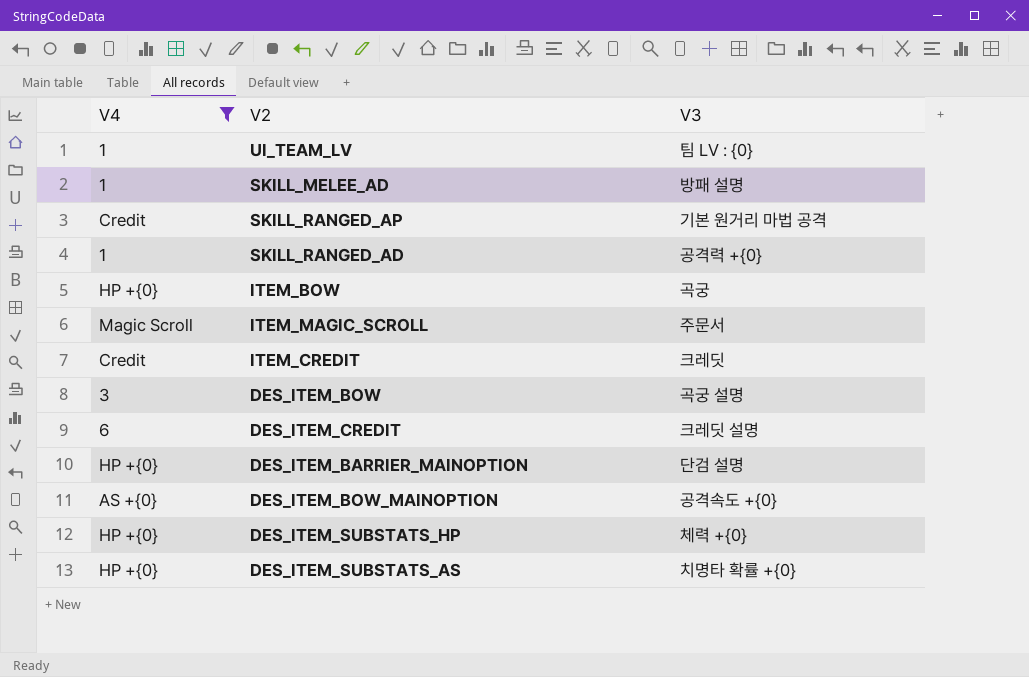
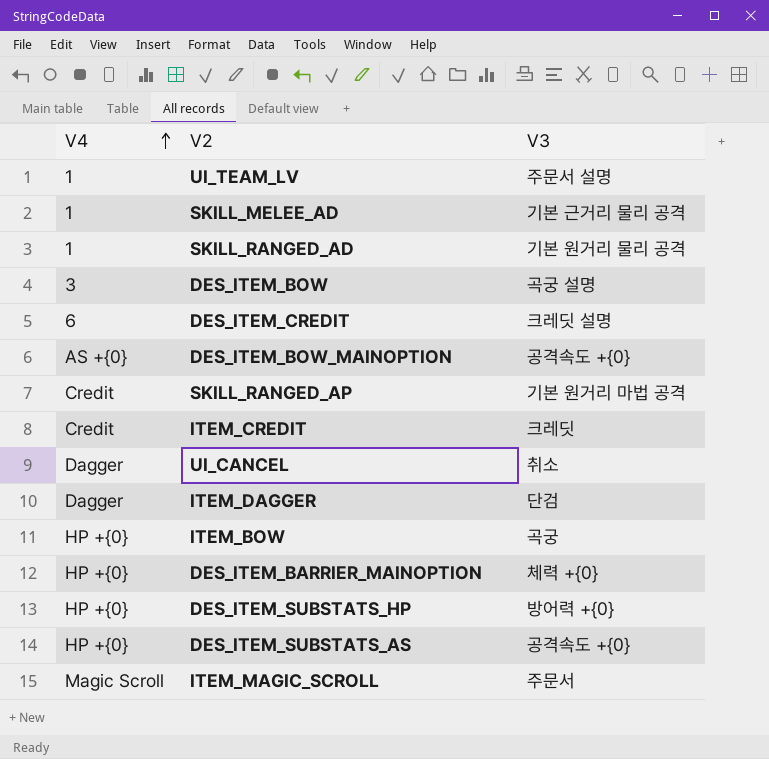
filter: V4 != Dagger -> none
row order: none -> V4 ascending
UI_TEAM_LV | V3: 팀 LV : {0} -> 주문서 설명
SKILL_MELEE_AD | V3: 방패 설명 -> 기본 근거리 물리 공격
SKILL_RANGED_AD | V3: 공격력 +{0} -> 기본 원거리 물리 공격
DES_ITEM_BARRIER_MAINOPTION | V3: 단검 설명 -> 체력 +{0}
DES_ITEM_SUBSTATS_HP | V3: 체력 +{0} -> 방어력 +{0}
DES_ITEM_SUBSTATS_AS | V3: 치명타 확률 +{0} -> 공격속도 +{0}

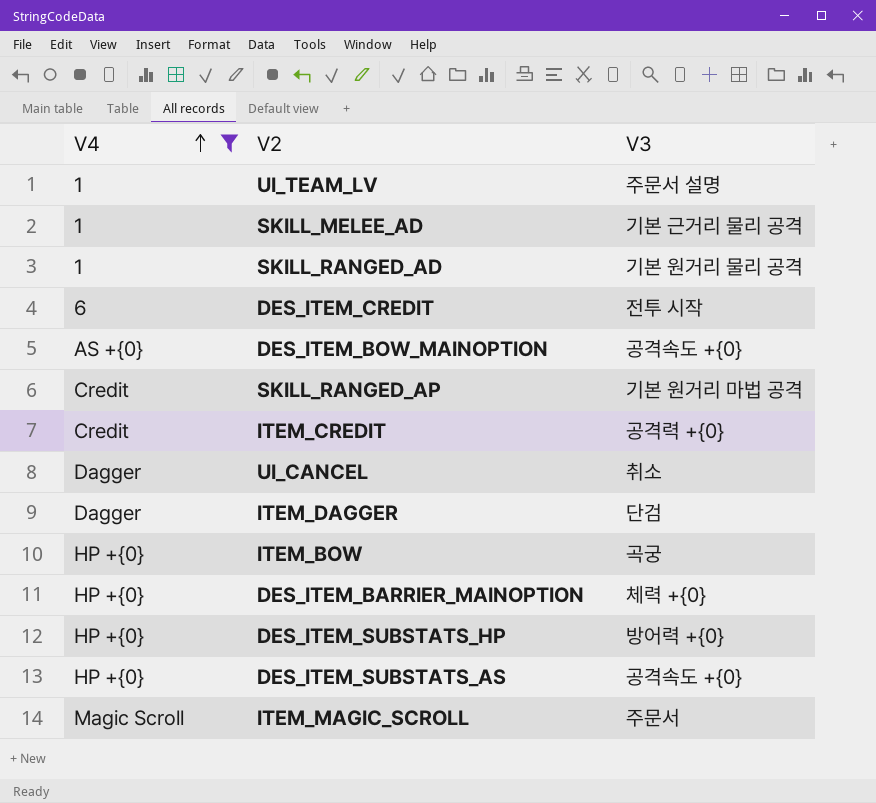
filter: none -> V4 != 3
DES_ITEM_CREDIT | V3: 크레딧 설명 -> 전투 시작
ITEM_CREDIT | V3: 크레딧 -> 공격력 +{0}

